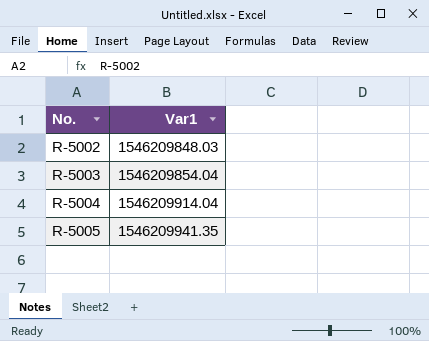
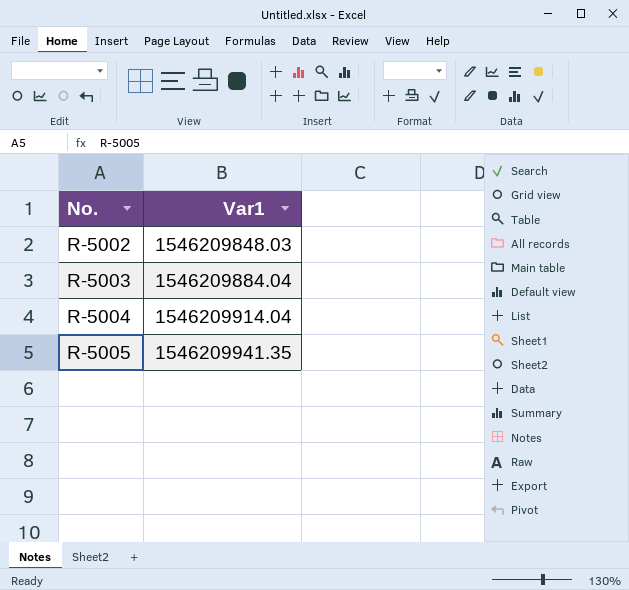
R-5003 | Var1: 1546209854.04 -> 1546209884.04

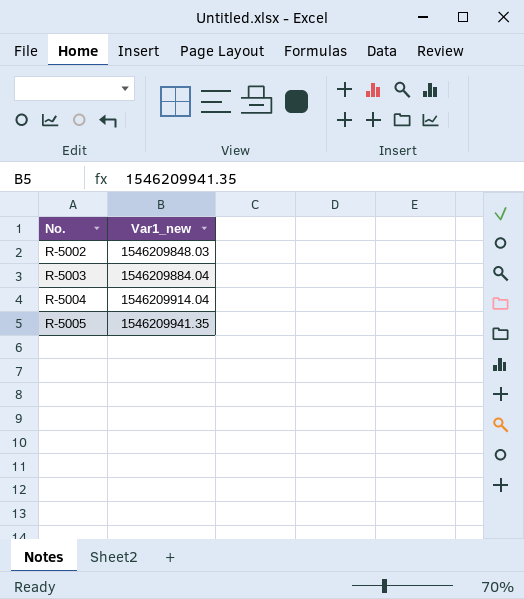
column name: Var1 -> Var1_new

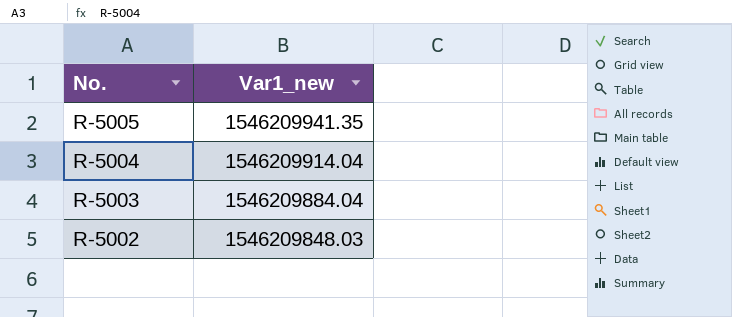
row order: No. ascending -> No. descending

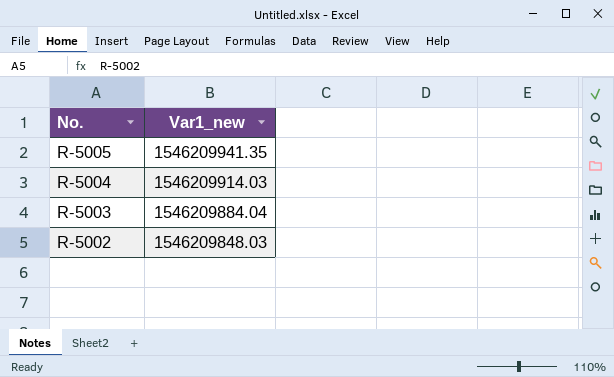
R-5004 | Var1_new: 1546209914.04 -> 1546209914.03

